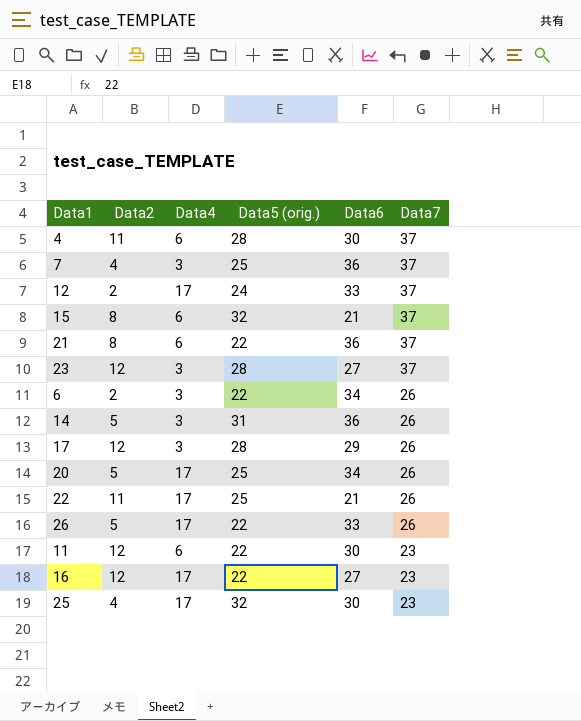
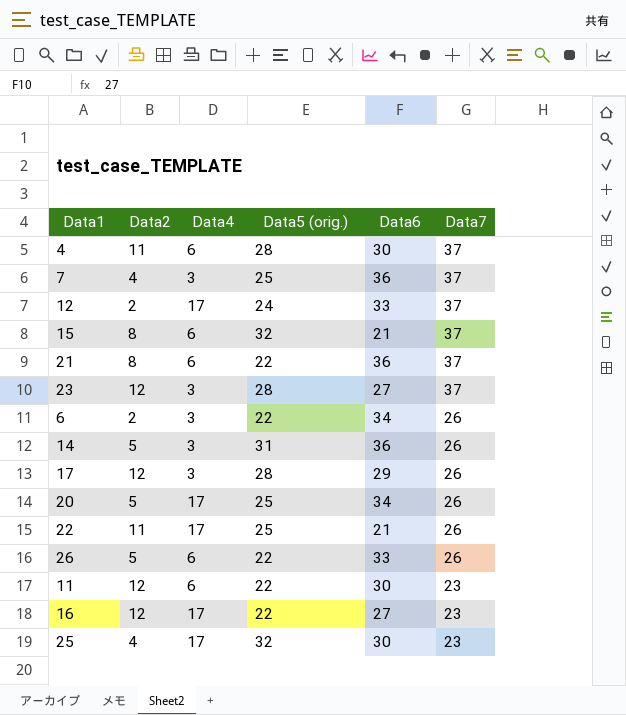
26 | Data4: 17 -> 6

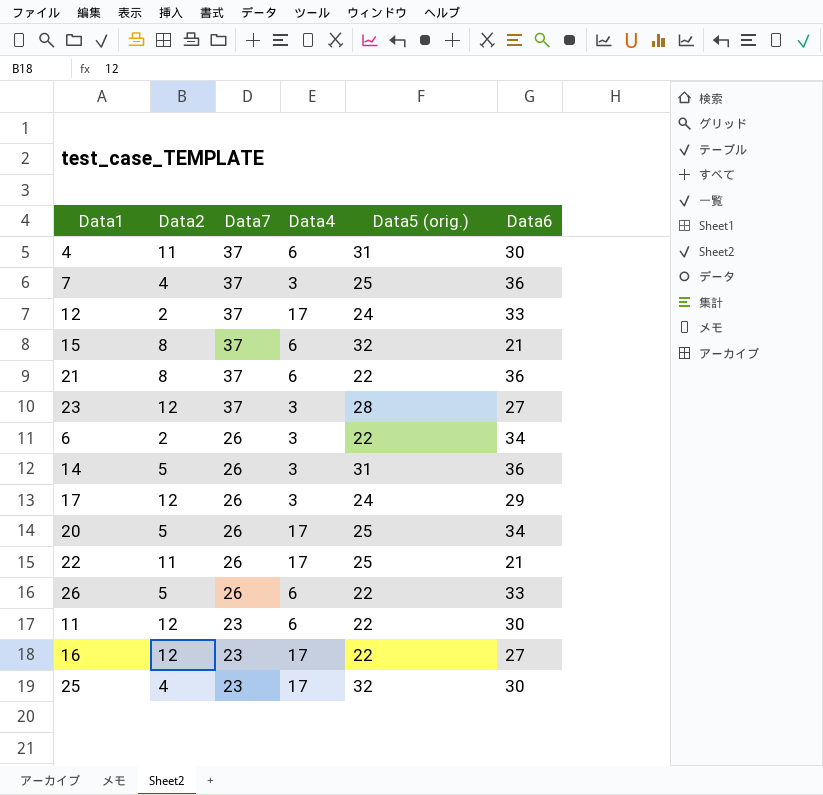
column Data7 | position: 6 -> 3
4 | Data5 (orig.): 28 -> 31
17 | Data5 (orig.): 28 -> 24

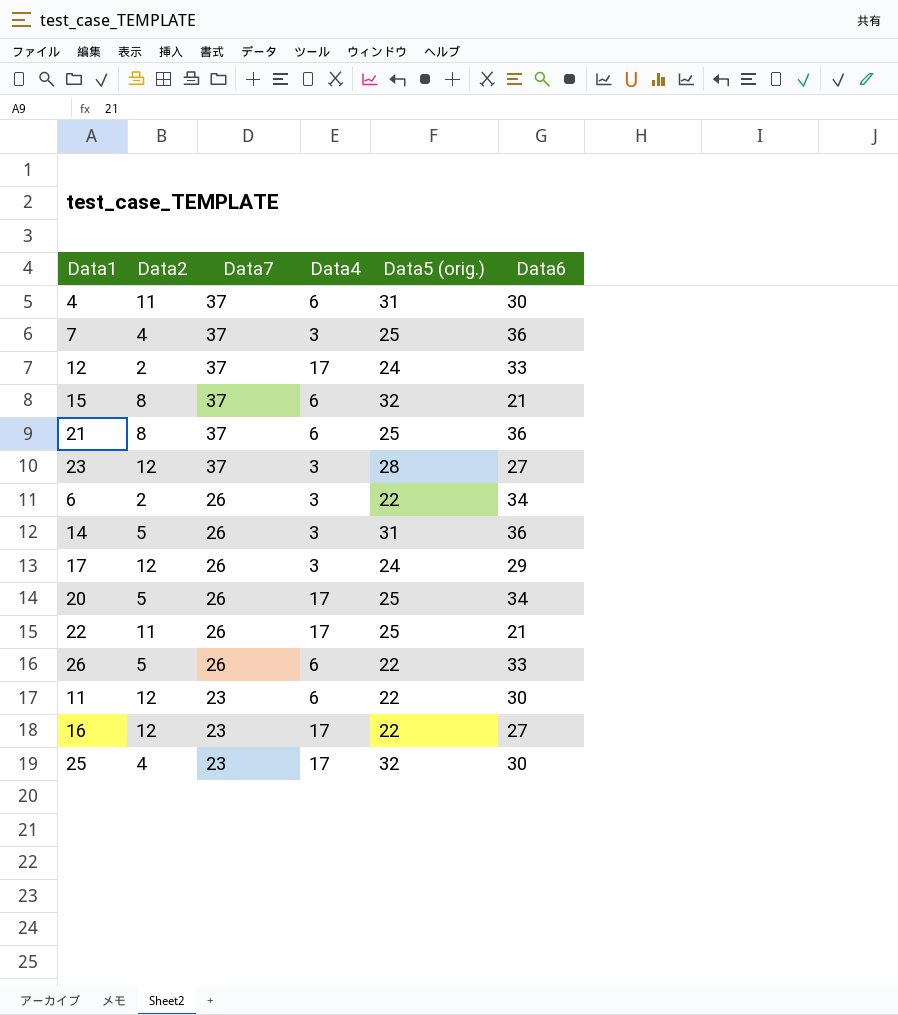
21 | Data5 (orig.): 22 -> 25

